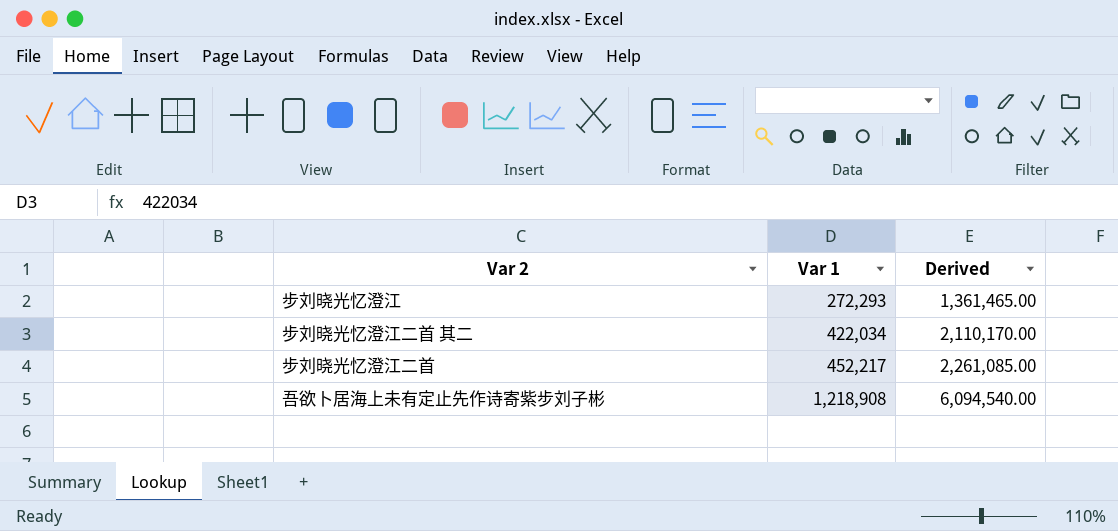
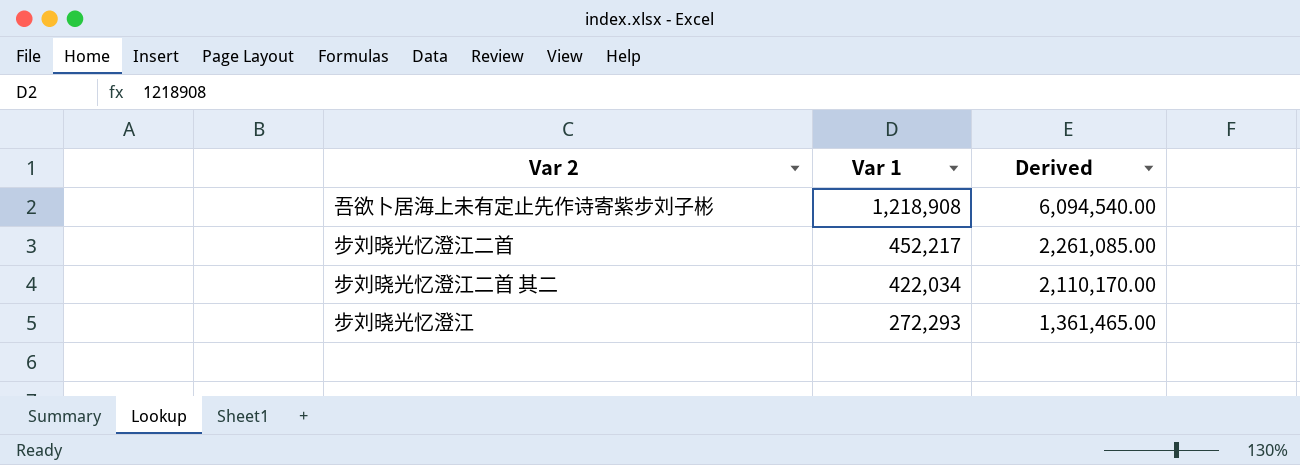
row order: Var 1 ascending -> Var 1 descending

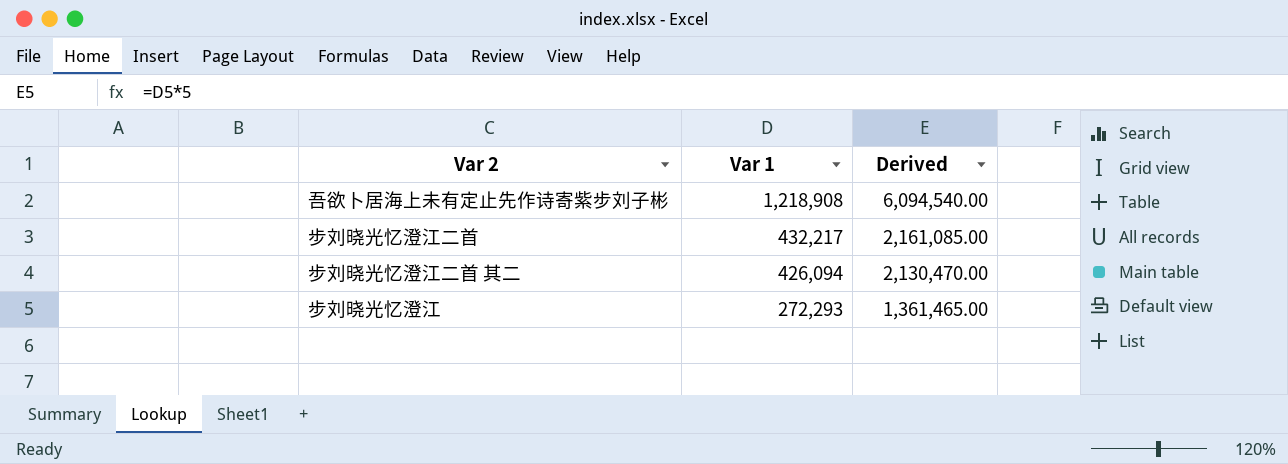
步刘晓光忆澄江二首 | Var 1: 452,217 -> 432,217
步刘晓光忆澄江二首 | Derived: 2,261,085.00 -> 2,161,085.00
步刘晓光忆澄江二首 其二 | Var 1: 422,034 -> 426,094
步刘晓光忆澄江二首 其二 | Derived: 2,110,170.00 -> 2,130,470.00

